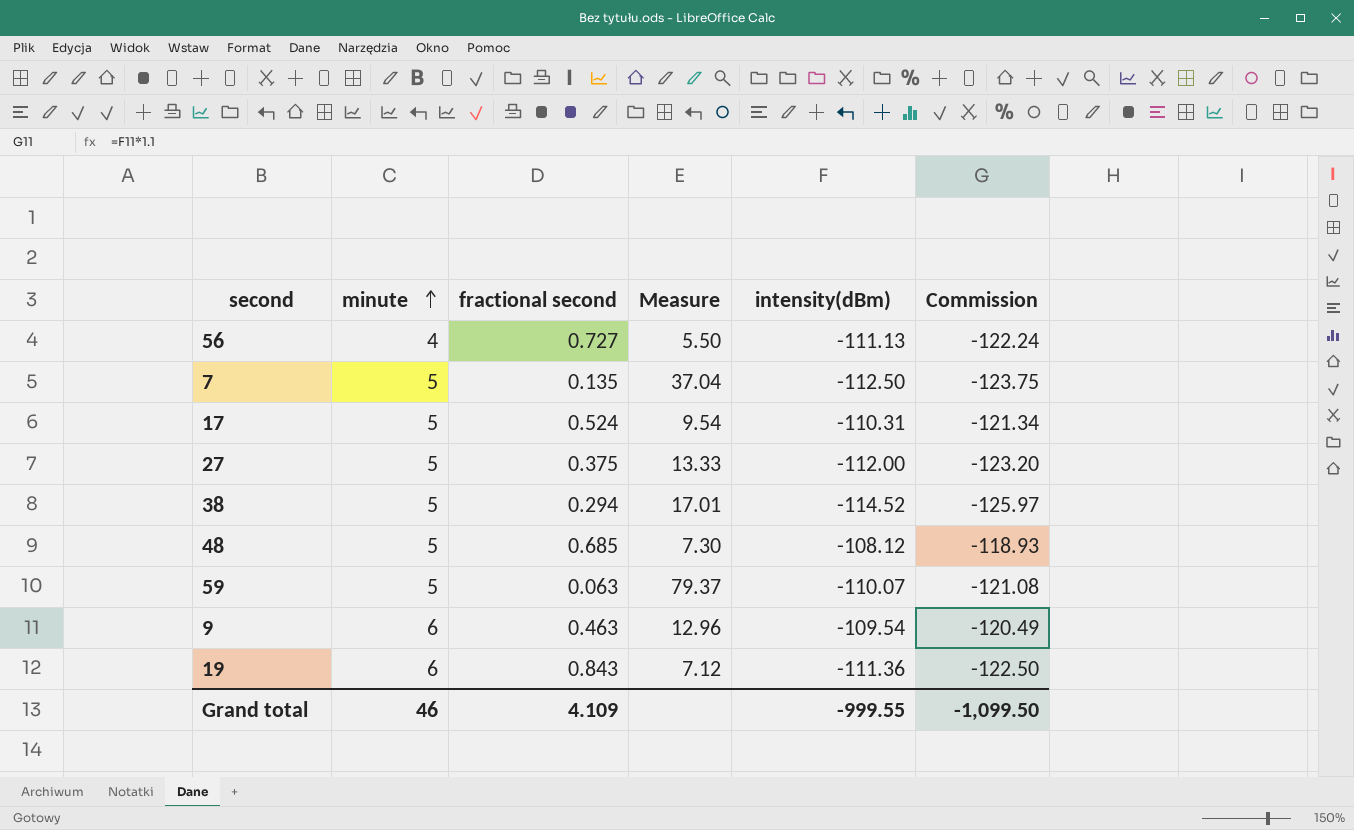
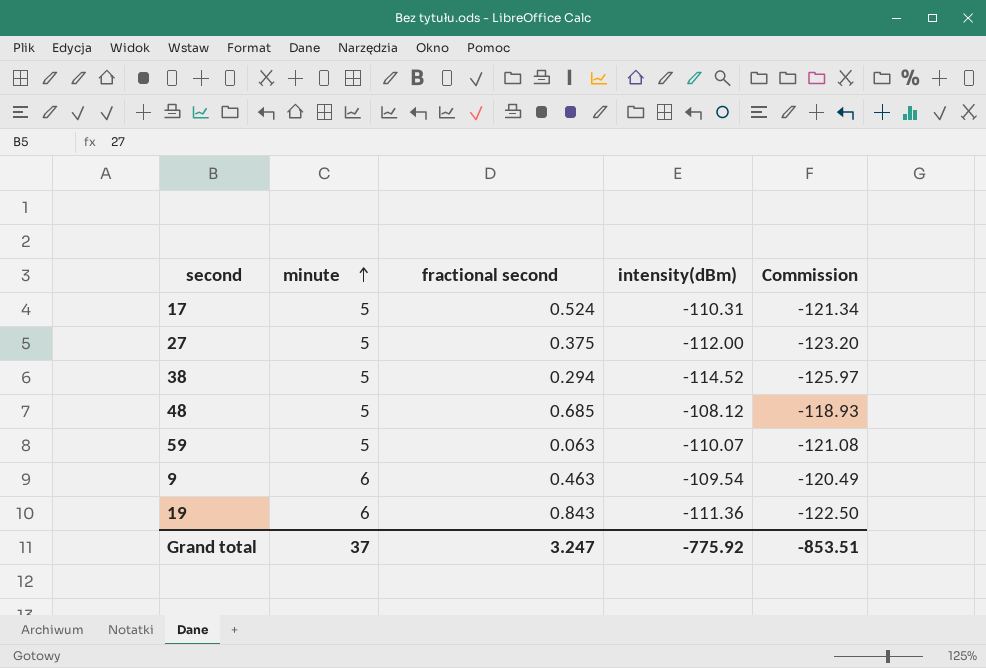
column Measure | formula: [minute] / [fractional second] -> none
row 56: 4 | 0.727 | 5.50 | -111.13 | -122.24 -> none
row 7: 5 | 0.135 | 37.04 | -112.50 | -123.75 -> none
Grand total | minute: 46 -> 37
Grand total | fractional second: 4.109 -> 3.247
Grand total | intensity(dBm): -999.55 -> -775.92
Grand total | Commission: -1,099.50 -> -853.51

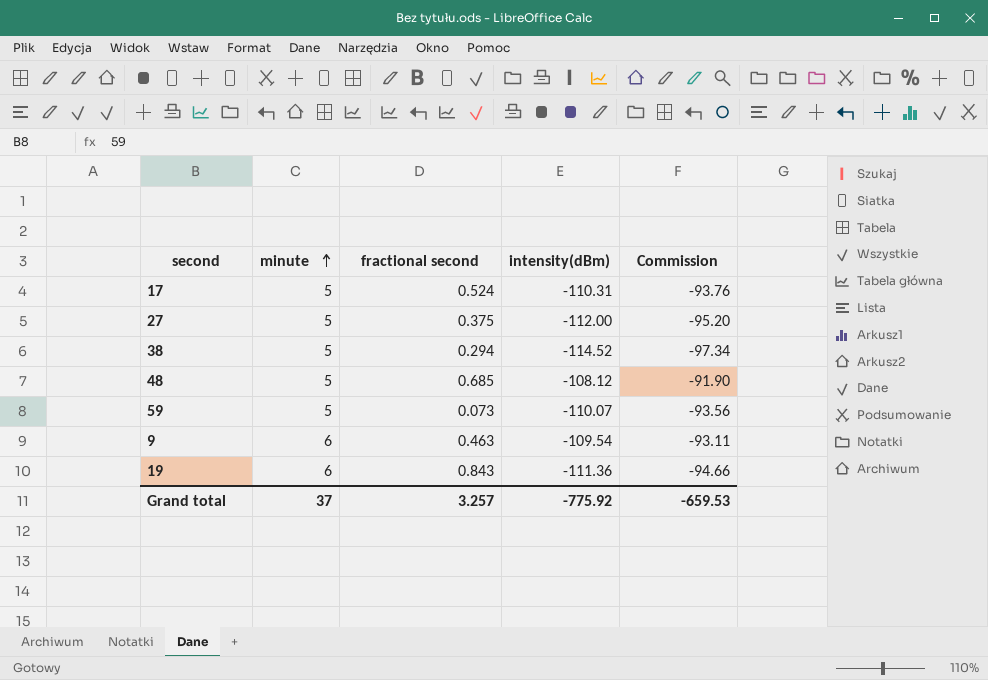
column Commission | formula: [intensity(dBm)] * 1.1 -> [intensity(dBm)] * 0.85
59 | fractional second: 0.063 -> 0.073
Grand total | fractional second: 3.247 -> 3.257
Grand total | Commission: -853.51 -> -659.53

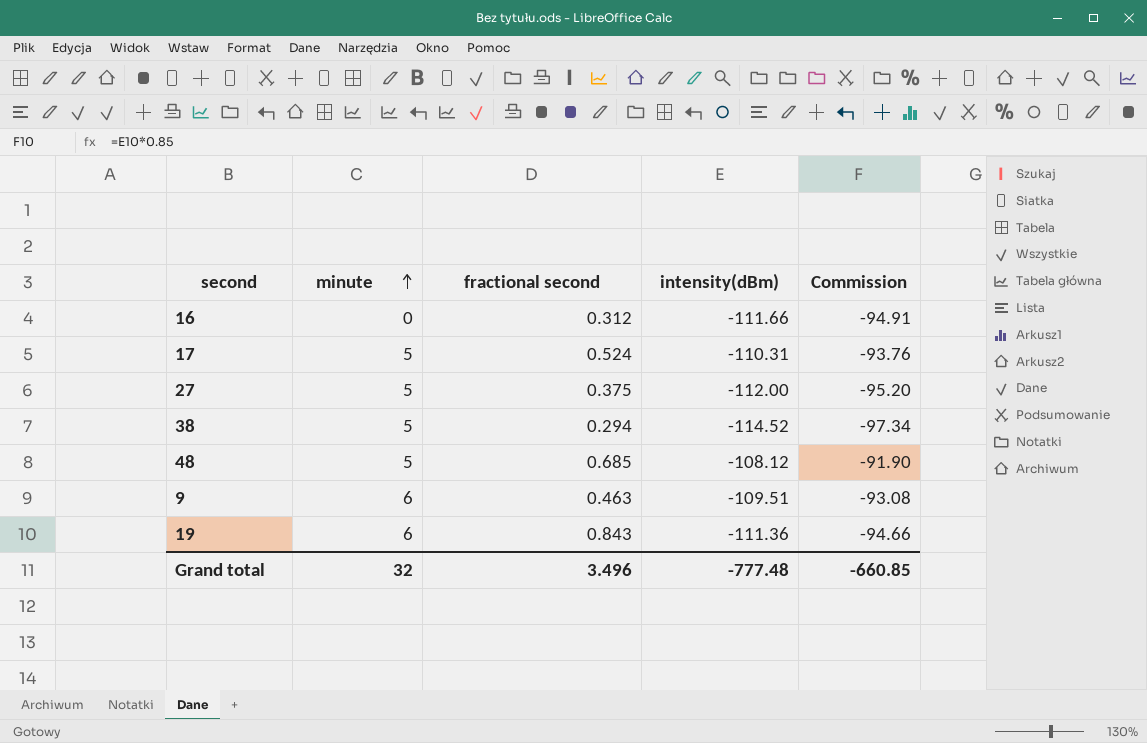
row 59: 5 | 0.073 | -110.07 | -93.56 -> none
row 16: none -> 0 | 0.312 | -111.66 | -94.91
9 | intensity(dBm): -109.54 -> -109.51
9 | Commission: -93.11 -> -93.08
Grand total | minute: 37 -> 32
Grand total | fractional second: 3.257 -> 3.496
Grand total | intensity(dBm): -775.92 -> -777.48
Grand total | Commission: -659.53 -> -660.85

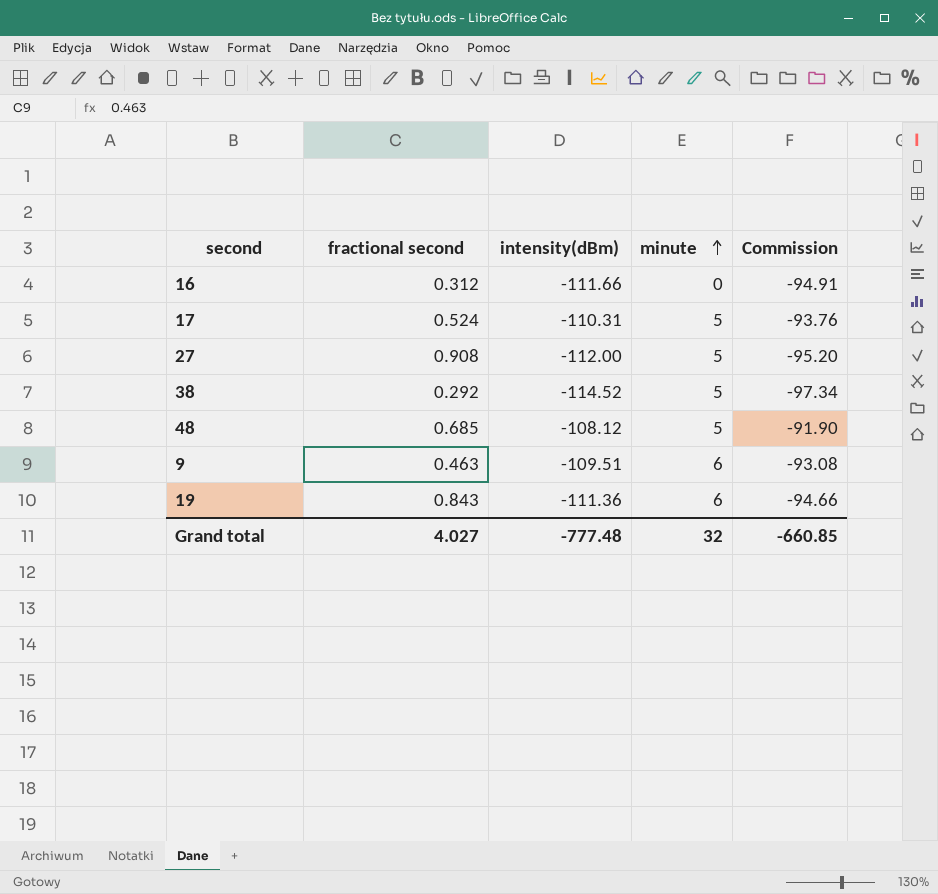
column minute | position: 2 -> 4
27 | fractional second: 0.375 -> 0.908
38 | fractional second: 0.294 -> 0.292
Grand total | fractional second: 3.496 -> 4.027

